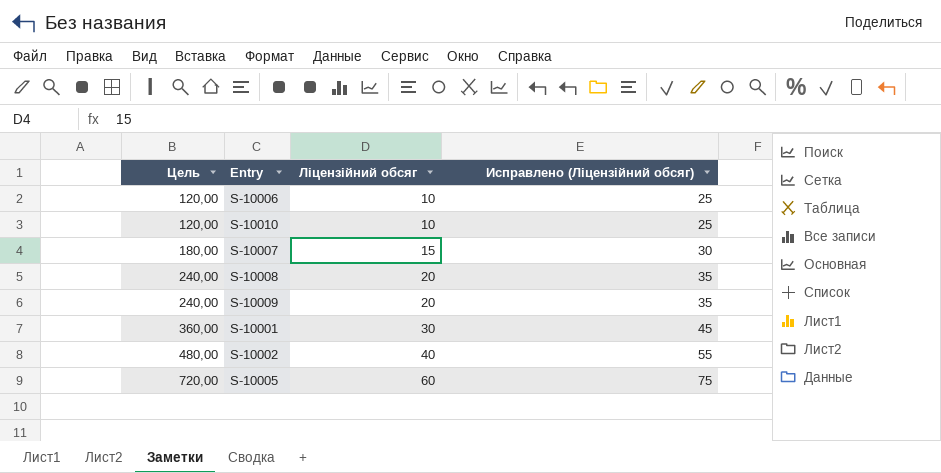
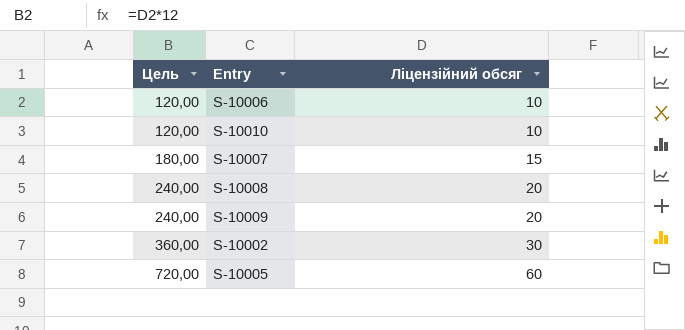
column Исправлено (Ліцензійний обсяг) | formula: [Ліцензійний обсяг] + 15 -> none
row S-10001: 360,00 | 30 | 45 -> none
S-10002 | Цель: 480,00 -> 360,00
S-10002 | Ліцензійний обсяг: 40 -> 30

